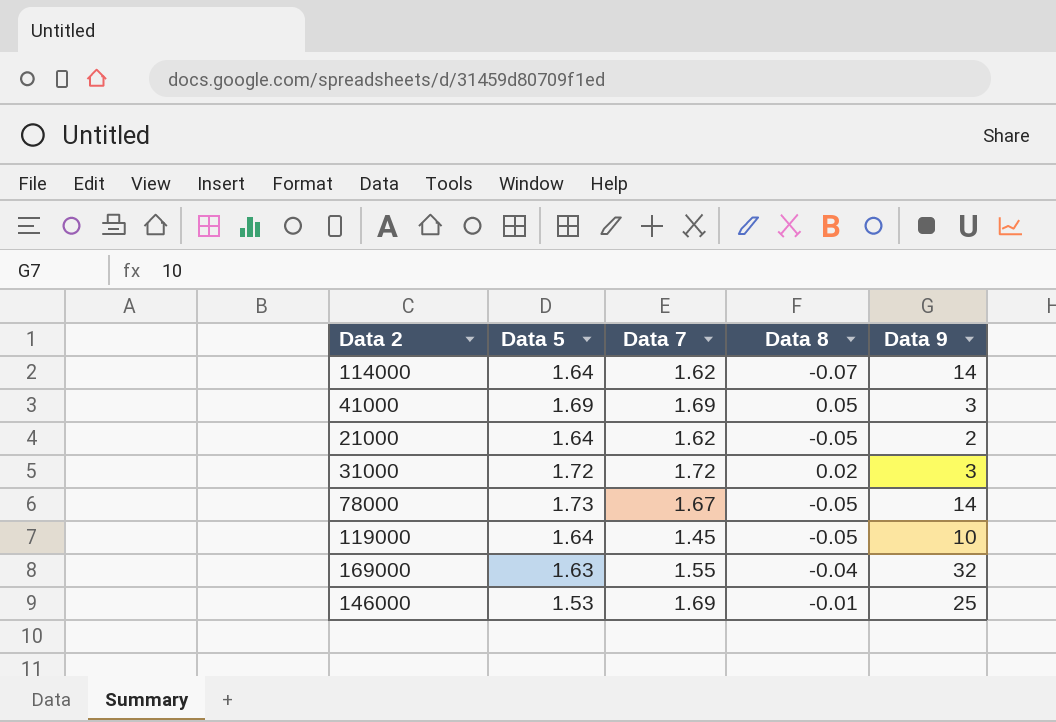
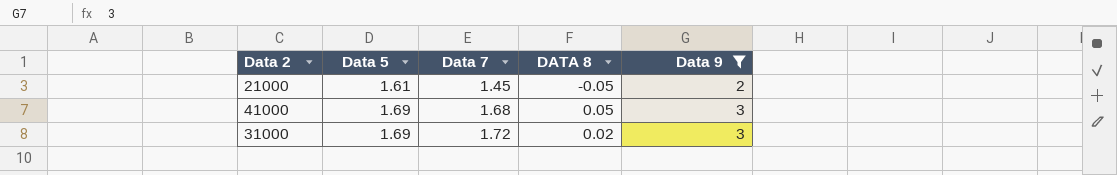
filter: none -> Data 9 <= 3
row order: none -> Data 5 ascending
column name: Data 8 -> DATA 8
21000 | Data 5: 1.64 -> 1.61
21000 | Data 7: 1.62 -> 1.45
41000 | Data 7: 1.69 -> 1.68
31000 | Data 5: 1.72 -> 1.69

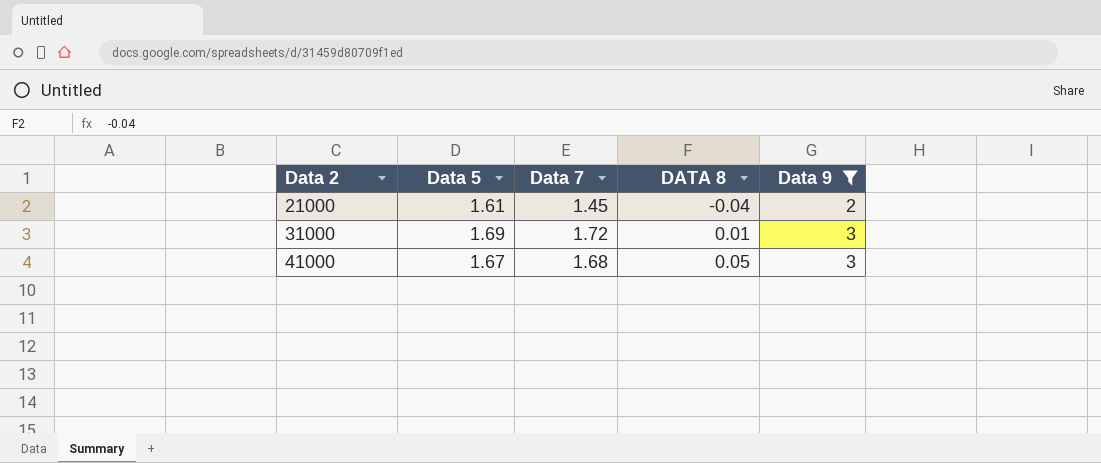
row order: Data 5 ascending -> Data 2 ascending
21000 | DATA 8: -0.05 -> -0.04
31000 | DATA 8: 0.02 -> 0.01
41000 | Data 5: 1.69 -> 1.67

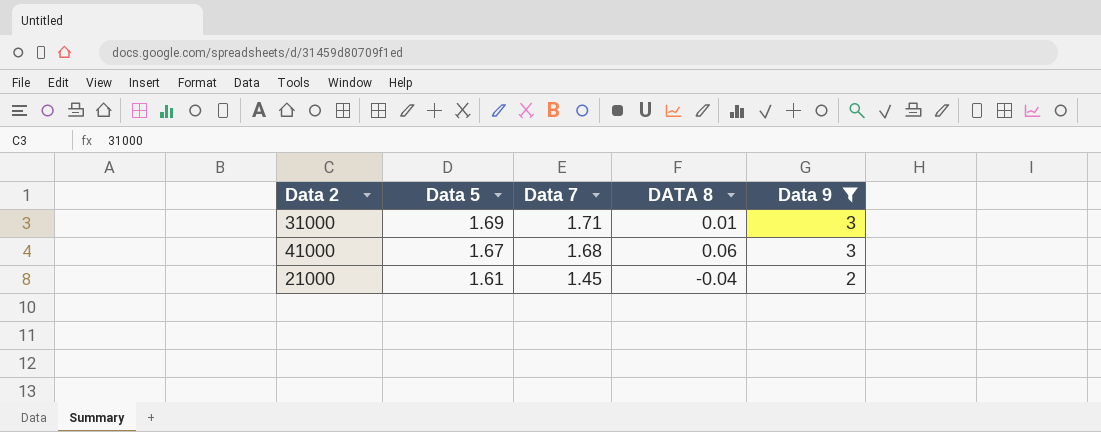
row order: Data 2 ascending -> Data 5 descending
31000 | Data 7: 1.72 -> 1.71
41000 | DATA 8: 0.05 -> 0.06

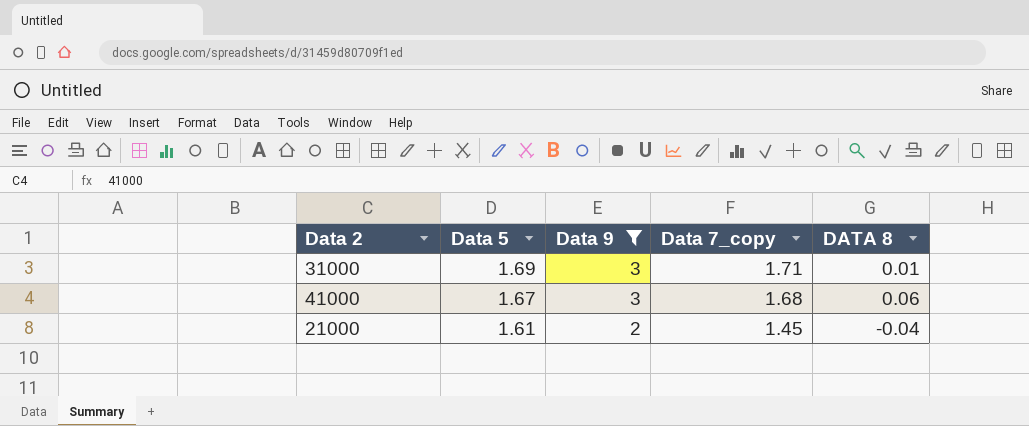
column Data 9 | position: 5 -> 3
column name: Data 7 -> Data 7_copy

